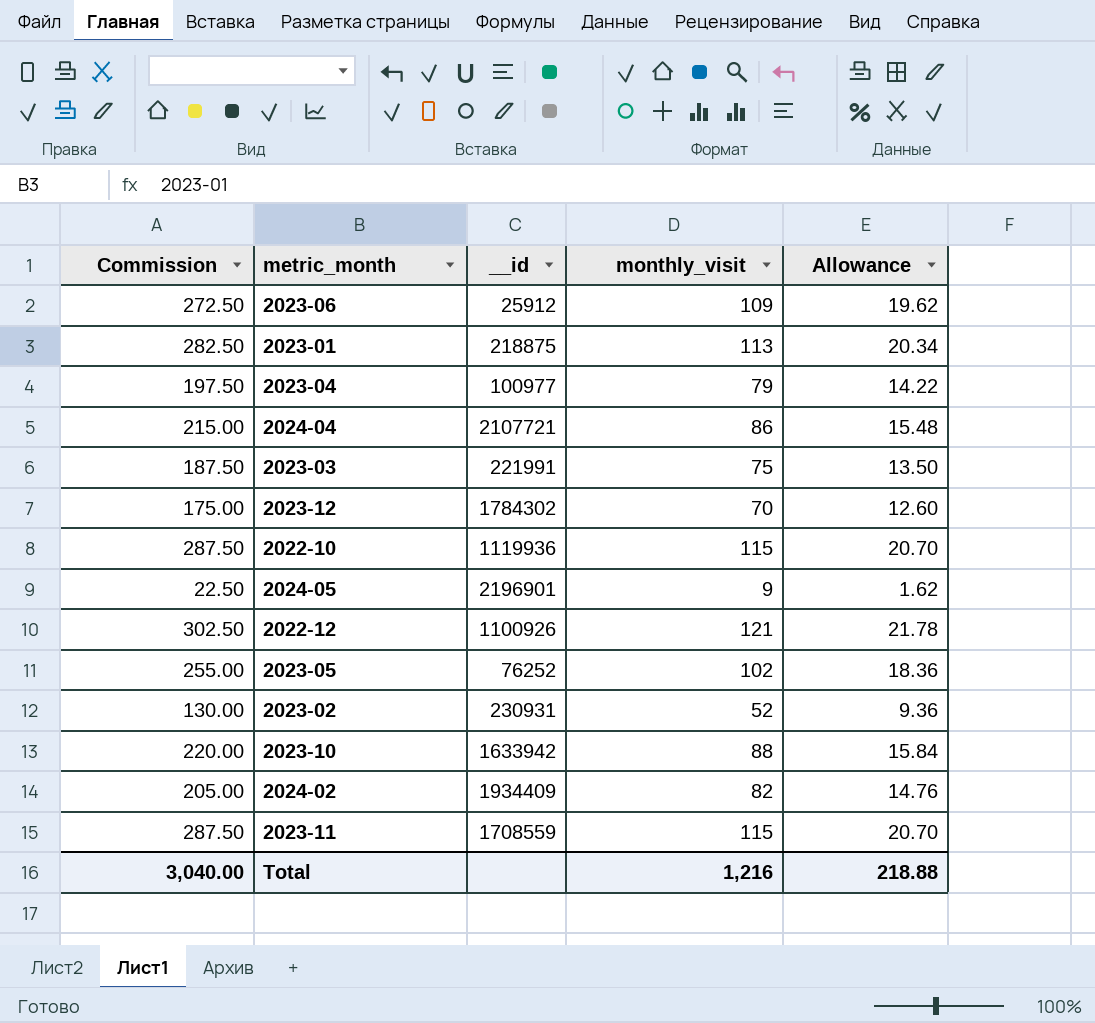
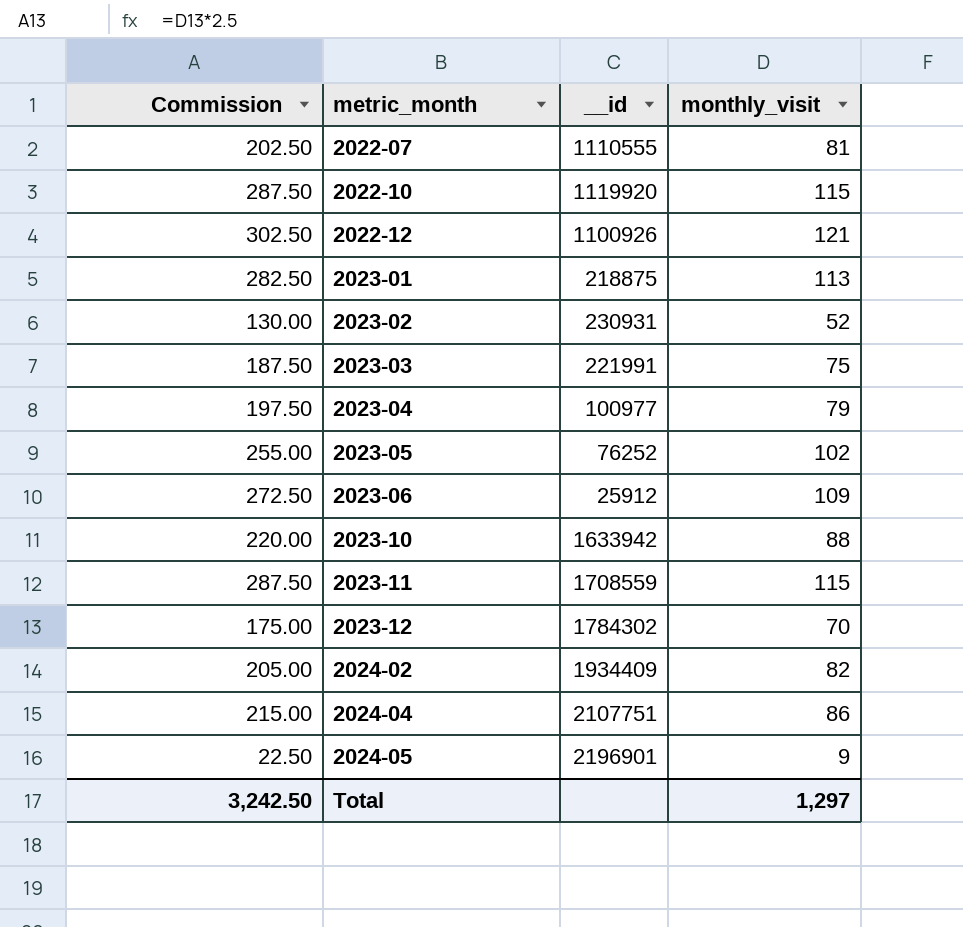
row order: none -> metric_month ascending
column Allowance | formula: [monthly_visit] * 0.18 -> none
row 2022-07: none -> 202.50 | 1110555 | 81
2022-10 | __id: 1119936 -> 1119920
2024-04 | __id: 2107721 -> 2107751
Total | Commission: 3,040.00 -> 3,242.50
Total | monthly_visit: 1,216 -> 1,297

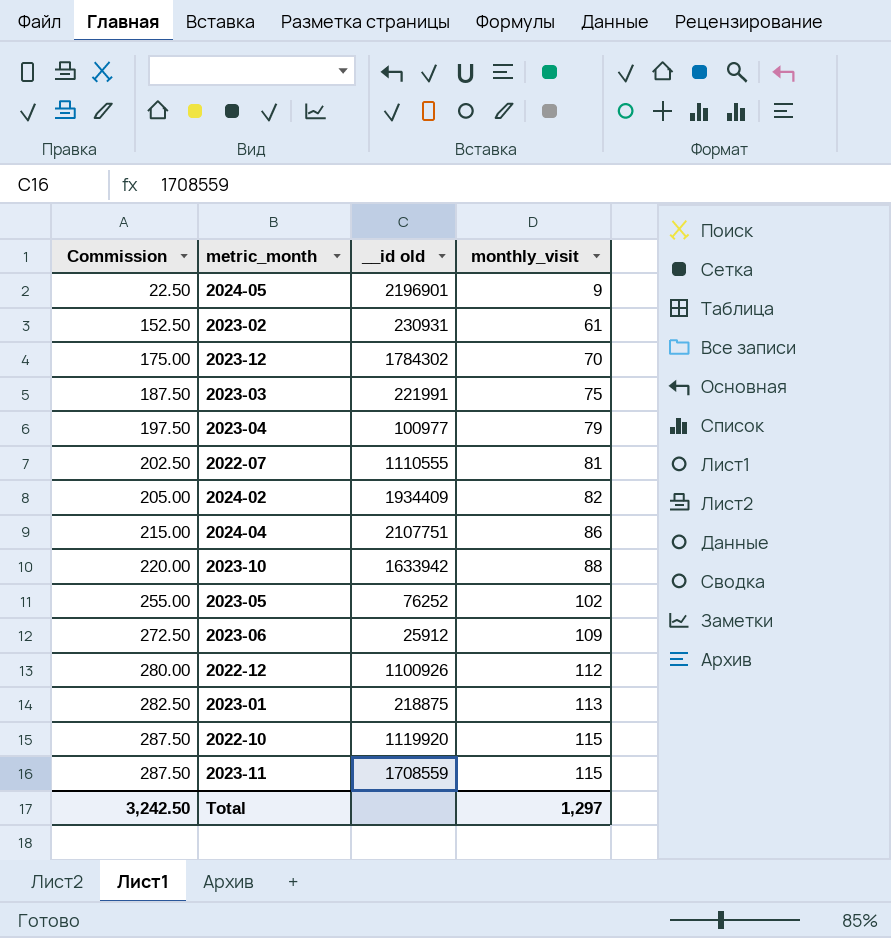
row order: metric_month ascending -> Commission ascending
column name: __id -> __id old
2023-02 | Commission: 130.00 -> 152.50
2023-02 | monthly_visit: 52 -> 61
2022-12 | Commission: 302.50 -> 280.00
2022-12 | monthly_visit: 121 -> 112

